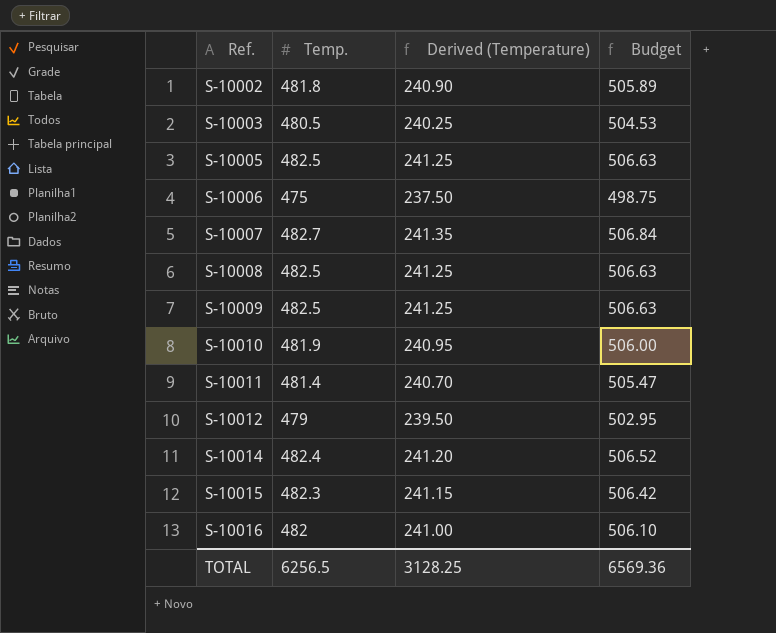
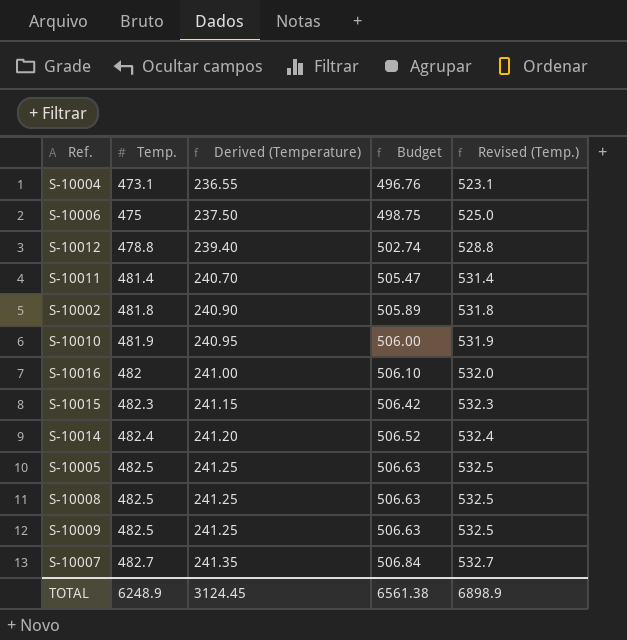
row order: Ref. ascending -> Temp. ascending
column Revised (Temp.) | formula: none -> [Temp.] + 50
row S-10003: 480.5 | 240.25 | 504.53 -> none
row S-10004: none -> 473.1 | 236.55 | 496.76 | 523.1
S-10012 | Temp.: 479 -> 478.8
S-10012 | Derived (Temperature): 239.50 -> 239.40
S-10012 | Budget: 502.95 -> 502.74
TOTAL | Temp.: 6256.5 -> 6248.9
TOTAL | Derived (Temperature): 3128.25 -> 3124.45
TOTAL | Budget: 6569.36 -> 6561.38

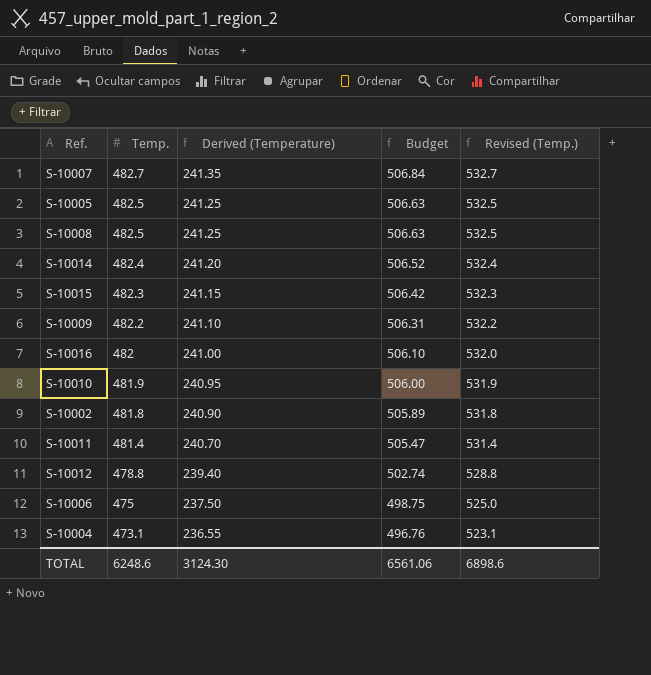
row order: Temp. ascending -> Temp. descending
S-10009 | Temp.: 482.5 -> 482.2
S-10009 | Derived (Temperature): 241.25 -> 241.10
S-10009 | Budget: 506.63 -> 506.31
S-10009 | Revised (Temp.): 532.5 -> 532.2
TOTAL | Temp.: 6248.9 -> 6248.6
TOTAL | Derived (Temperature): 3124.45 -> 3124.30
TOTAL | Budget: 6561.38 -> 6561.06
TOTAL | Revised (Temp.): 6898.9 -> 6898.6

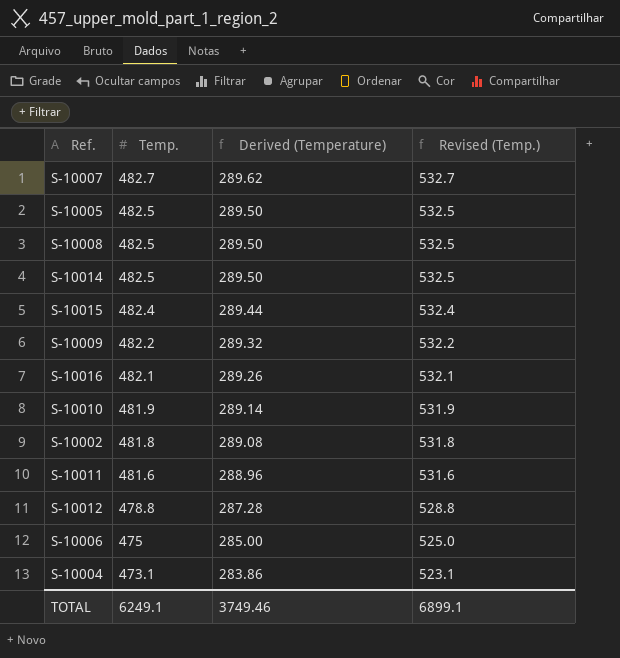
column Budget | formula: [Temp.] * 1.05 -> none
column Derived (Temperature) | formula: [Temp.] * 0.5 -> [Temp.] * 0.6
S-10014 | Temp.: 482.4 -> 482.5
S-10014 | Revised (Temp.): 532.4 -> 532.5
S-10015 | Temp.: 482.3 -> 482.4
S-10015 | Revised (Temp.): 532.3 -> 532.4
S-10016 | Temp.: 482 -> 482.1
S-10016 | Revised (Temp.): 532.0 -> 532.1
S-10011 | Temp.: 481.4 -> 481.6
S-10011 | Revised (Temp.): 531.4 -> 531.6
TOTAL | Temp.: 6248.6 -> 6249.1
TOTAL | Derived (Temperature): 3124.30 -> 3749.46
TOTAL | Revised (Temp.): 6898.6 -> 6899.1

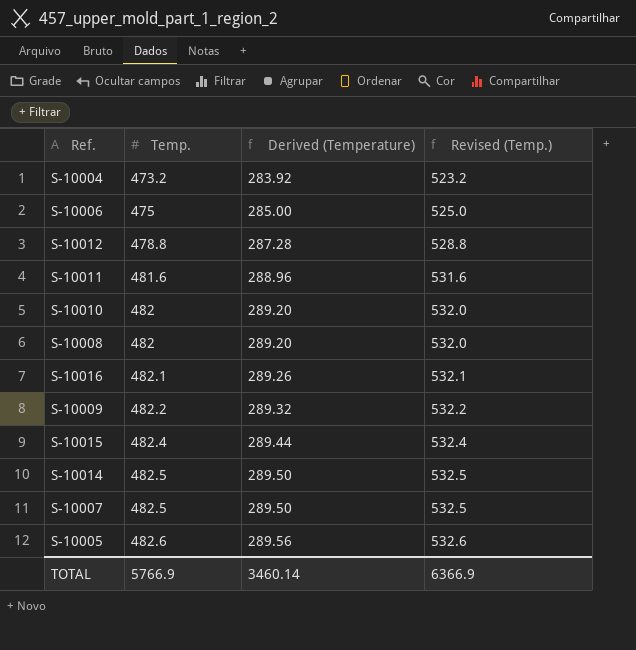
row order: Temp. descending -> Temp. ascending
row S-10002: 481.8 | 289.08 | 531.8 -> none
S-10004 | Temp.: 473.1 -> 473.2
S-10004 | Derived (Temperature): 283.86 -> 283.92
S-10004 | Revised (Temp.): 523.1 -> 523.2
S-10010 | Temp.: 481.9 -> 482
S-10010 | Derived (Temperature): 289.14 -> 289.20
S-10010 | Revised (Temp.): 531.9 -> 532.0
S-10008 | Temp.: 482.5 -> 482
S-10008 | Derived (Temperature): 289.50 -> 289.20
S-10008 | Revised (Temp.): 532.5 -> 532.0
S-10007 | Temp.: 482.7 -> 482.5
S-10007 | Derived (Temperature): 289.62 -> 289.50
S-10007 | Revised (Temp.): 532.7 -> 532.5
S-10005 | Temp.: 482.5 -> 482.6
S-10005 | Derived (Temperature): 289.50 -> 289.56
S-10005 | Revised (Temp.): 532.5 -> 532.6
TOTAL | Temp.: 6249.1 -> 5766.9
TOTAL | Derived (Temperature): 3749.46 -> 3460.14
TOTAL | Revised (Temp.): 6899.1 -> 6366.9

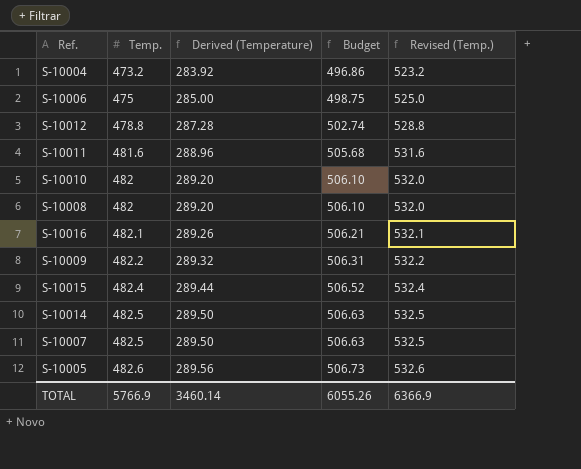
column Budget | formula: none -> [Temp.] * 1.05

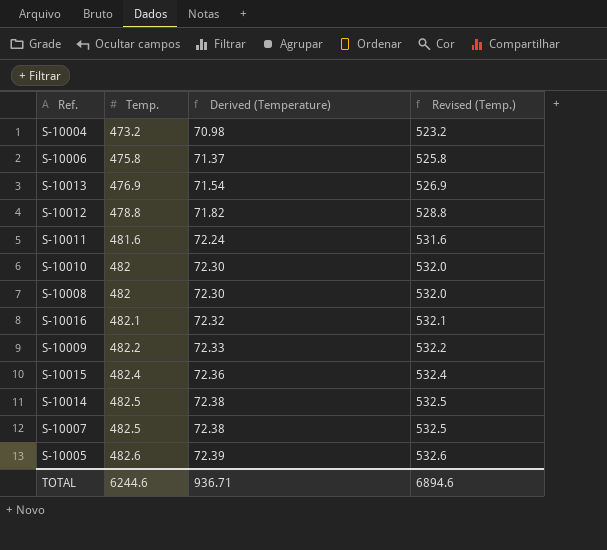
column Budget | formula: [Temp.] * 1.05 -> none
column Derived (Temperature) | formula: [Temp.] * 0.6 -> [Temp.] * 0.15
S-10006 | Temp.: 475 -> 475.8
S-10006 | Revised (Temp.): 525.0 -> 525.8
row S-10013: none -> 476.9 | 71.54 | 526.9
TOTAL | Temp.: 5766.9 -> 6244.6
TOTAL | Derived (Temperature): 3460.14 -> 936.71
TOTAL | Revised (Temp.): 6366.9 -> 6894.6

